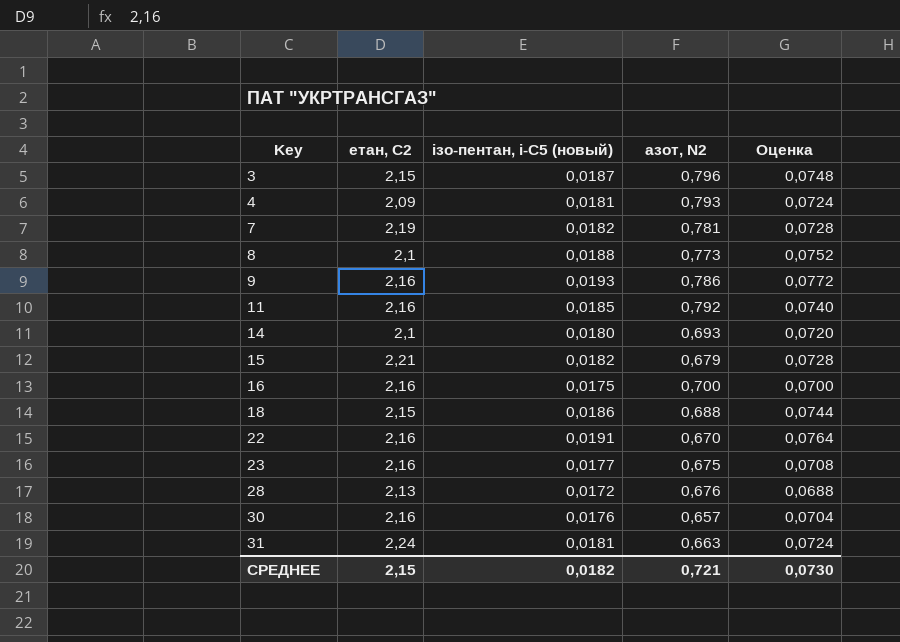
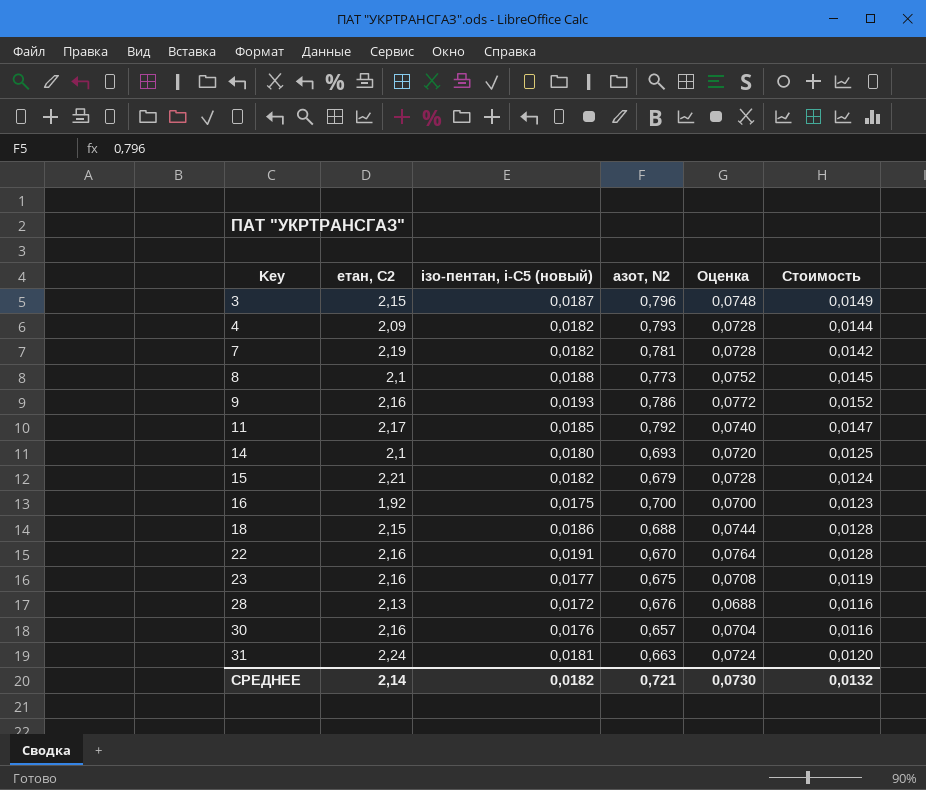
column Стоимость | formula: none -> [ізо-пентан, і-С5 (новый)] * [азот, N2]
4 | ізо-пентан, і-С5 (новый): 0,0181 -> 0,0182
4 | Оценка: 0,0724 -> 0,0728
11 | етан, С2: 2,16 -> 2,17
16 | етан, С2: 2,16 -> 1,92
СРЕДНЕЕ | етан, С2: 2,15 -> 2,14

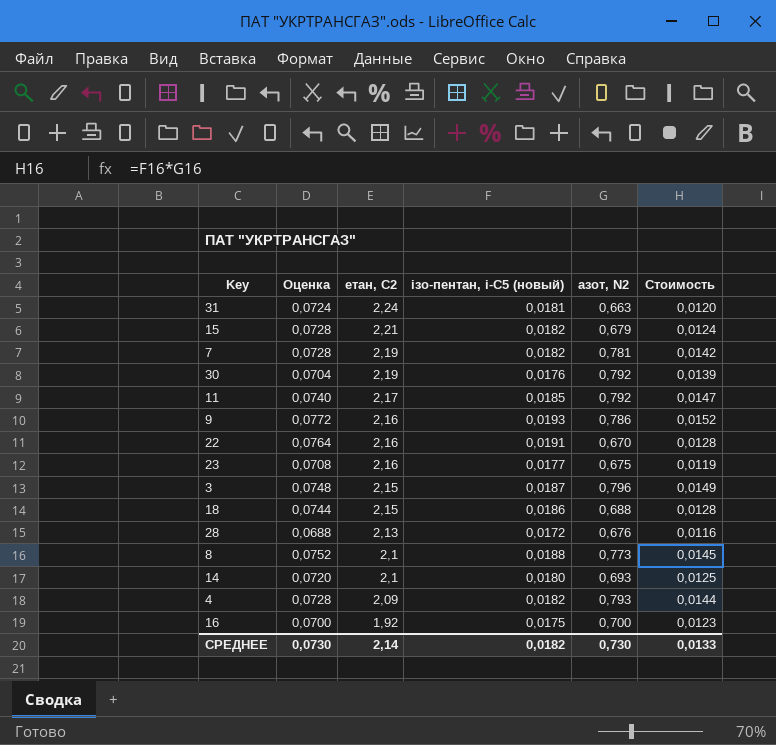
row order: Key ascending -> етан, С2 descending
column Оценка | position: 5 -> 2
30 | етан, С2: 2,16 -> 2,19
30 | азот, N2: 0,657 -> 0,792
30 | Стоимость: 0,0116 -> 0,0139
СРЕДНЕЕ | азот, N2: 0,721 -> 0,730
СРЕДНЕЕ | Стоимость: 0,0132 -> 0,0133

